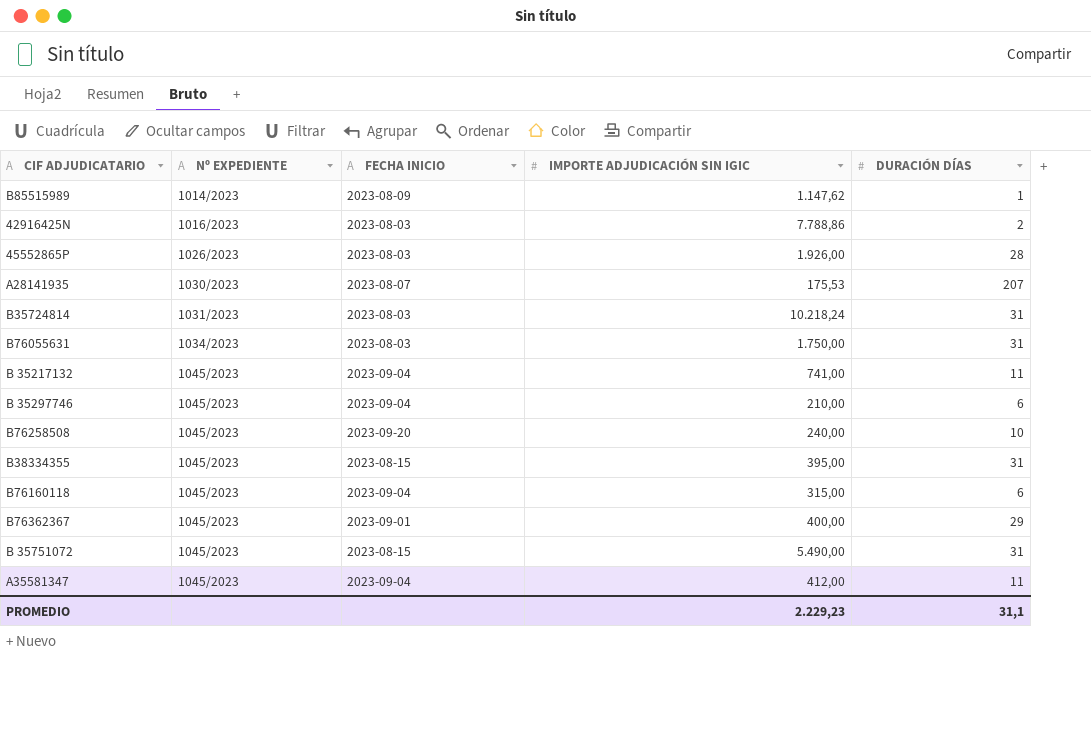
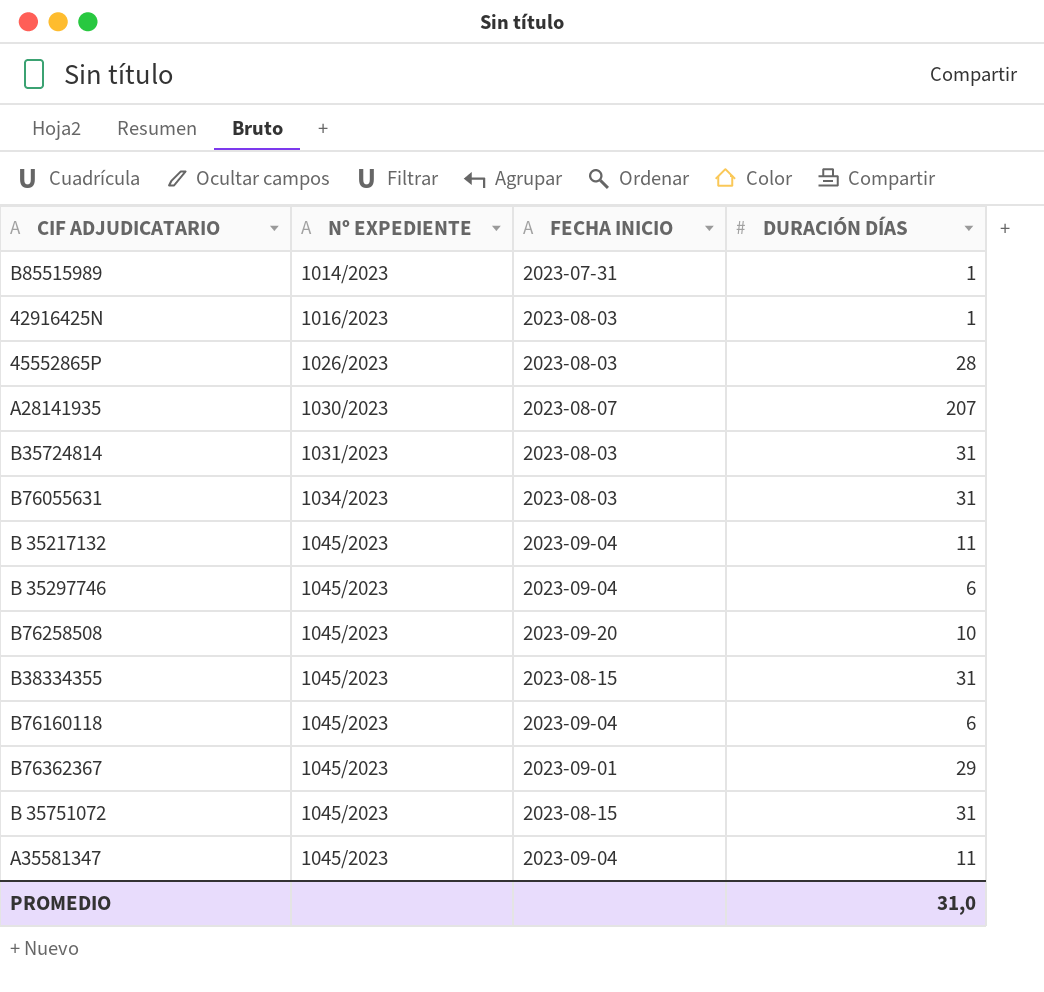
column IMPORTE ADJUDICACIÓN SIN IGIC | position: 4 -> none
B85515989 | FECHA INICIO: 2023-08-09 -> 2023-07-31
42916425N | DURACIÓN DÍAS: 2 -> 1
PROMEDIO | DURACIÓN DÍAS: 31,1 -> 31,0

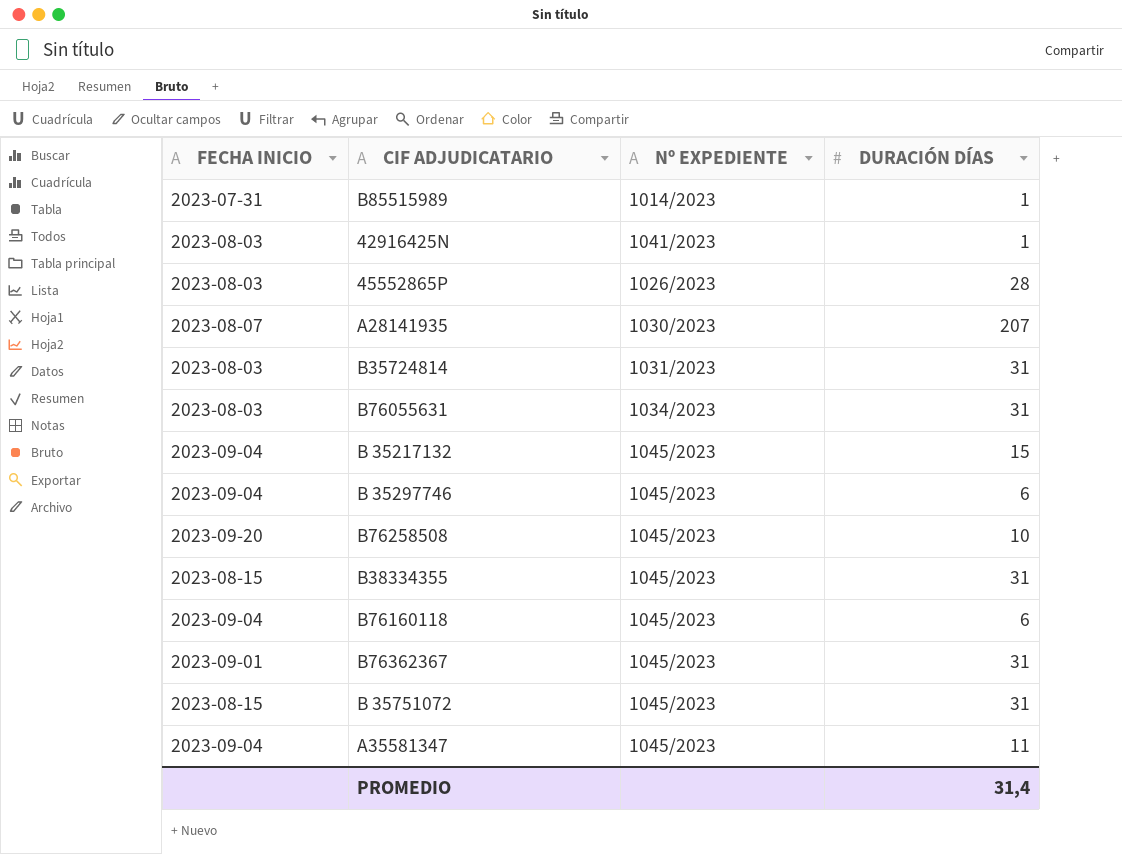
column FECHA INICIO | position: 3 -> 1
42916425N | Nº EXPEDIENTE: 1016/2023 -> 1041/2023
B 35217132 | DURACIÓN DÍAS: 11 -> 15
B76362367 | DURACIÓN DÍAS: 29 -> 31
PROMEDIO | DURACIÓN DÍAS: 31,0 -> 31,4

